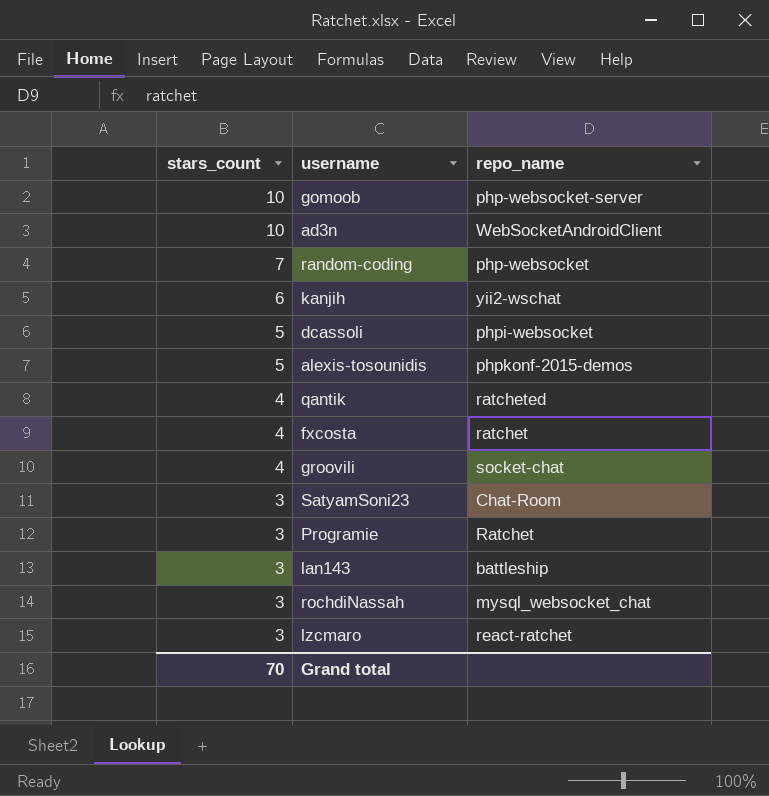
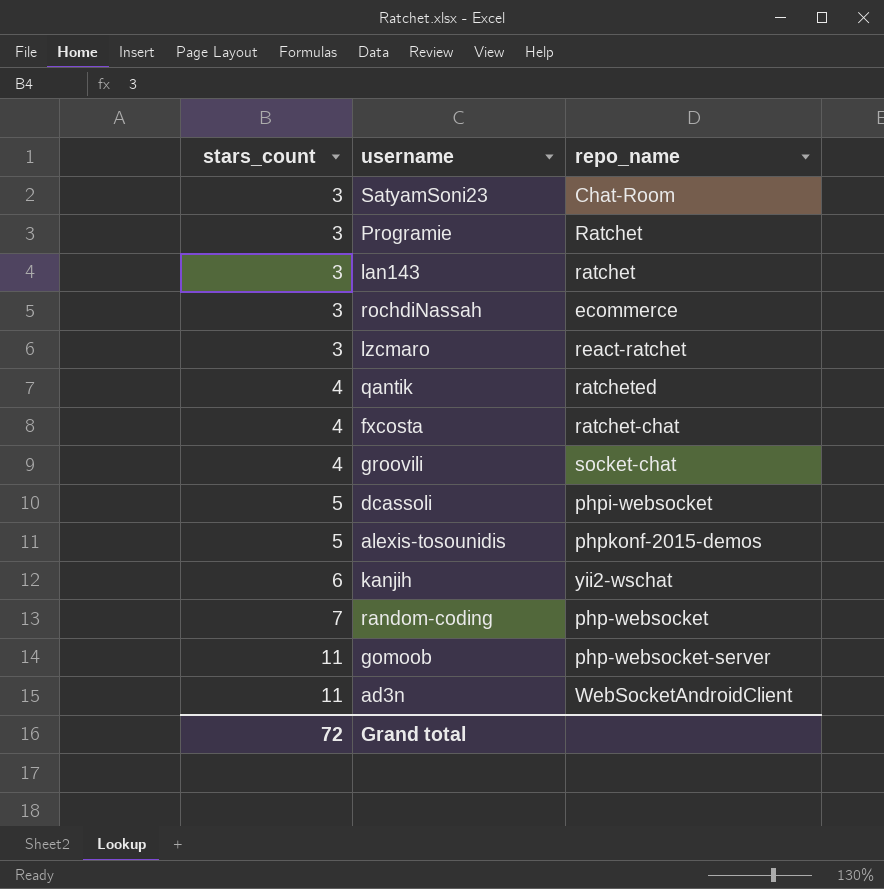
row order: stars_count descending -> stars_count ascending
lan143 | repo_name: battleship -> ratchet
rochdiNassah | repo_name: mysql_websocket_chat -> ecommerce
fxcosta | repo_name: ratchet -> ratchet-chat
gomoob | stars_count: 10 -> 11
ad3n | stars_count: 10 -> 11
Grand total | stars_count: 70 -> 72

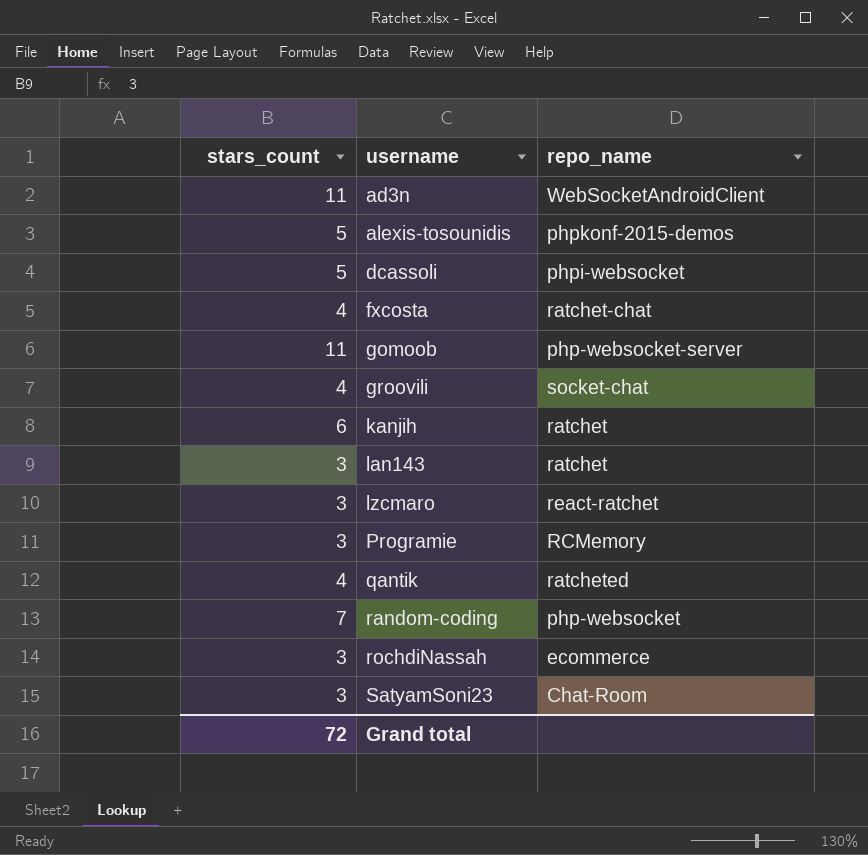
row order: stars_count ascending -> username ascending
kanjih | repo_name: yii2-wschat -> ratchet
Programie | repo_name: Ratchet -> RCMemory

